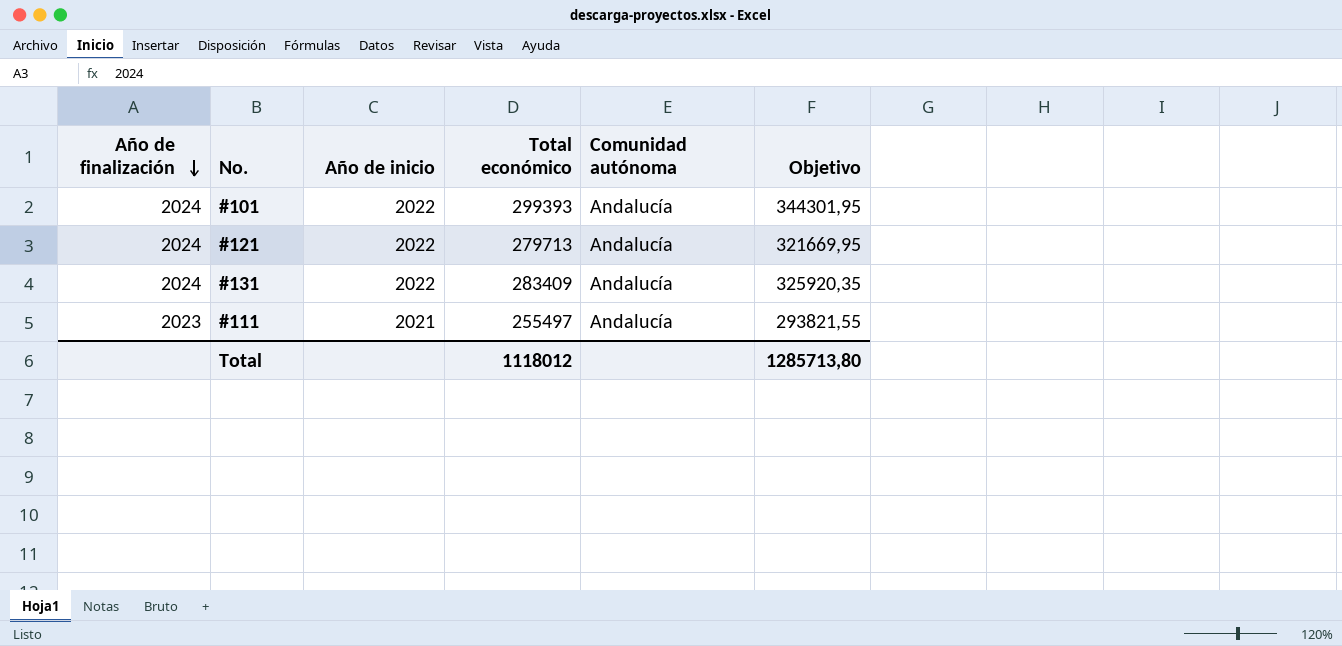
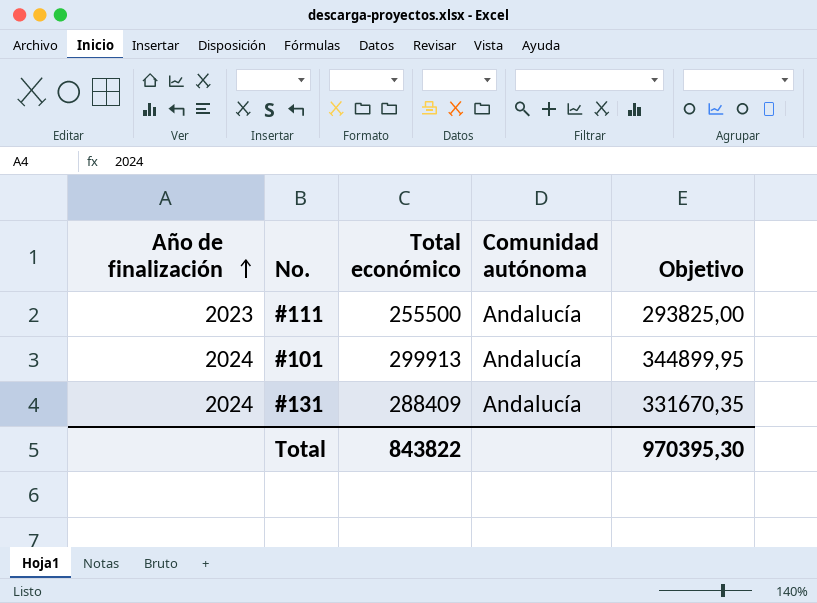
row order: Año de finalización descending -> Año de finalización ascending
column Año de inicio | position: 3 -> none
row #121: 2024 | 2022 | 279713 | Andalucía | 321669,95 -> none
#111 | Total económico: 255497 -> 255500
#111 | Objetivo: 293821,55 -> 293825,00
#101 | Total económico: 299393 -> 299913
#101 | Objetivo: 344301,95 -> 344899,95
#131 | Total económico: 283409 -> 288409
#131 | Objetivo: 325920,35 -> 331670,35
Total | Total económico: 1118012 -> 843822
Total | Objetivo: 1285713,80 -> 970395,30

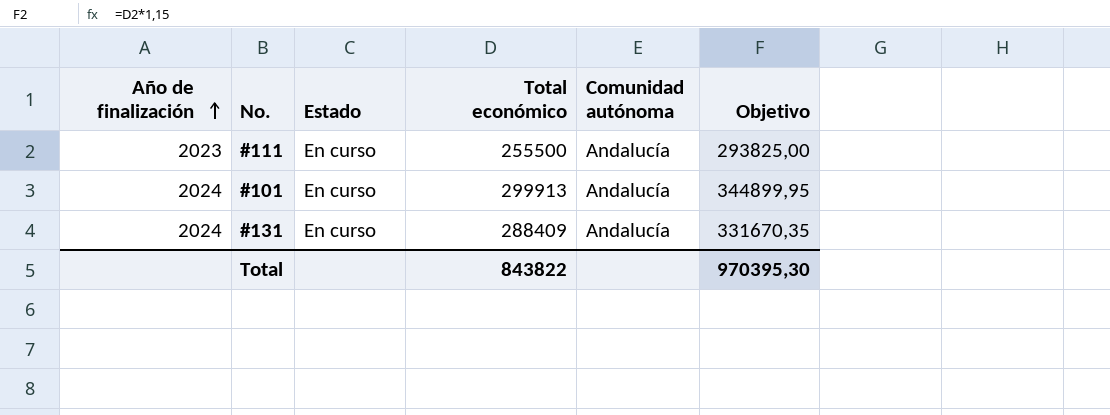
column Estado | position: none -> 3

